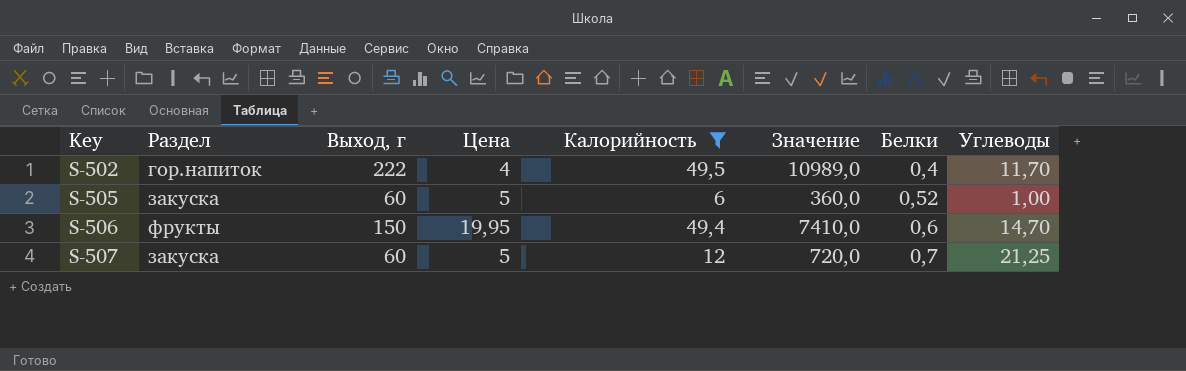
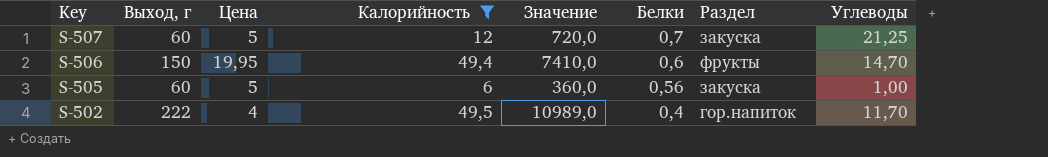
row order: Key ascending -> Key descending
column Раздел | position: 2 -> 7
S-505 | Белки: 0,52 -> 0,56

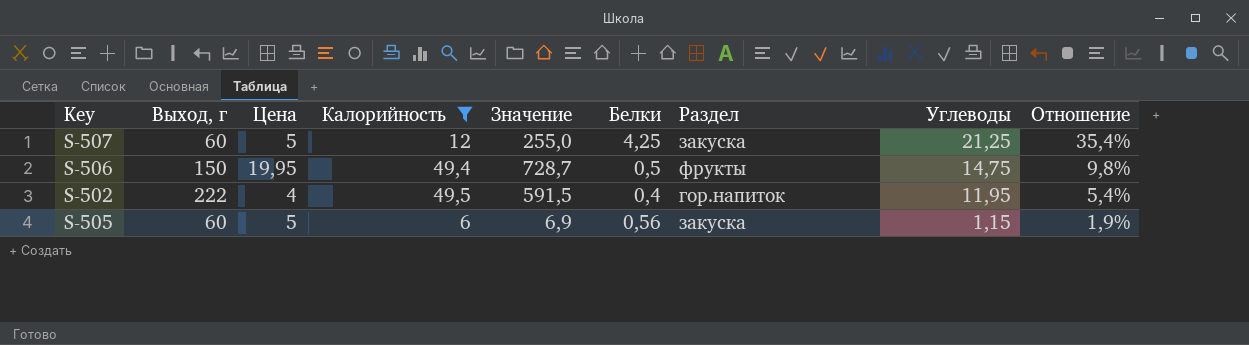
row order: Key descending -> Углеводы descending
column Значение | formula: [Выход, г] * [Калорийность] -> [Калорийность] * [Углеводы]
column Отношение | formula: none -> [Углеводы] / [Выход, г]
S-507 | Белки: 0,7 -> 4,25
S-506 | Белки: 0,6 -> 0,5
S-506 | Углеводы: 14,70 -> 14,75
S-502 | Углеводы: 11,70 -> 11,95
S-505 | Углеводы: 1,00 -> 1,15

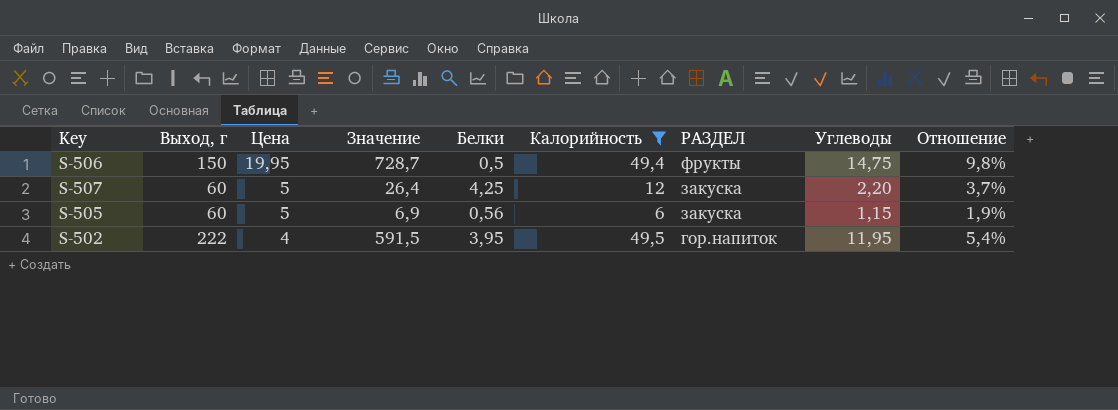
row order: Углеводы descending -> Цена descending
column Калорийность | position: 4 -> 6
column name: Раздел -> РАЗДЕЛ
S-507 | Значение: 255,0 -> 26,4
S-507 | Углеводы: 21,25 -> 2,20
S-507 | Отношение: 35,4% -> 3,7%
S-502 | Белки: 0,4 -> 3,95

